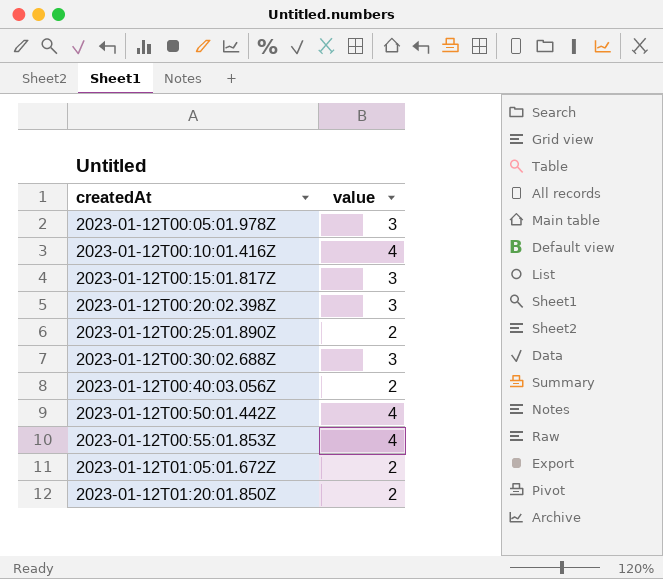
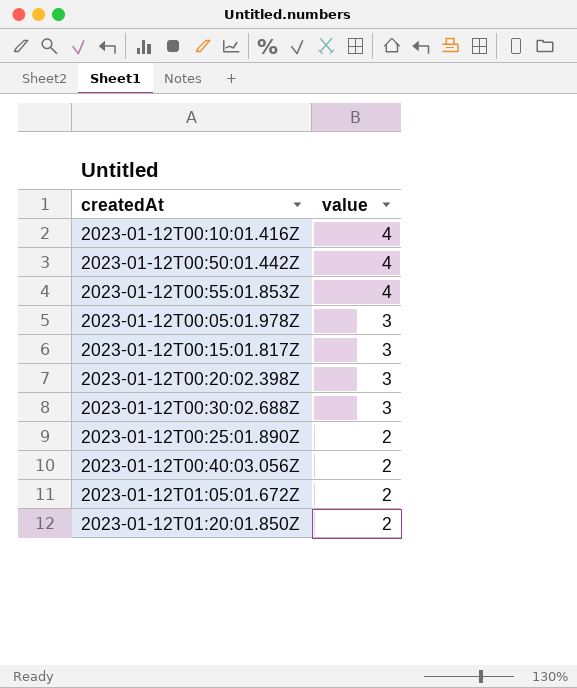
row order: createdAt ascending -> value descending

